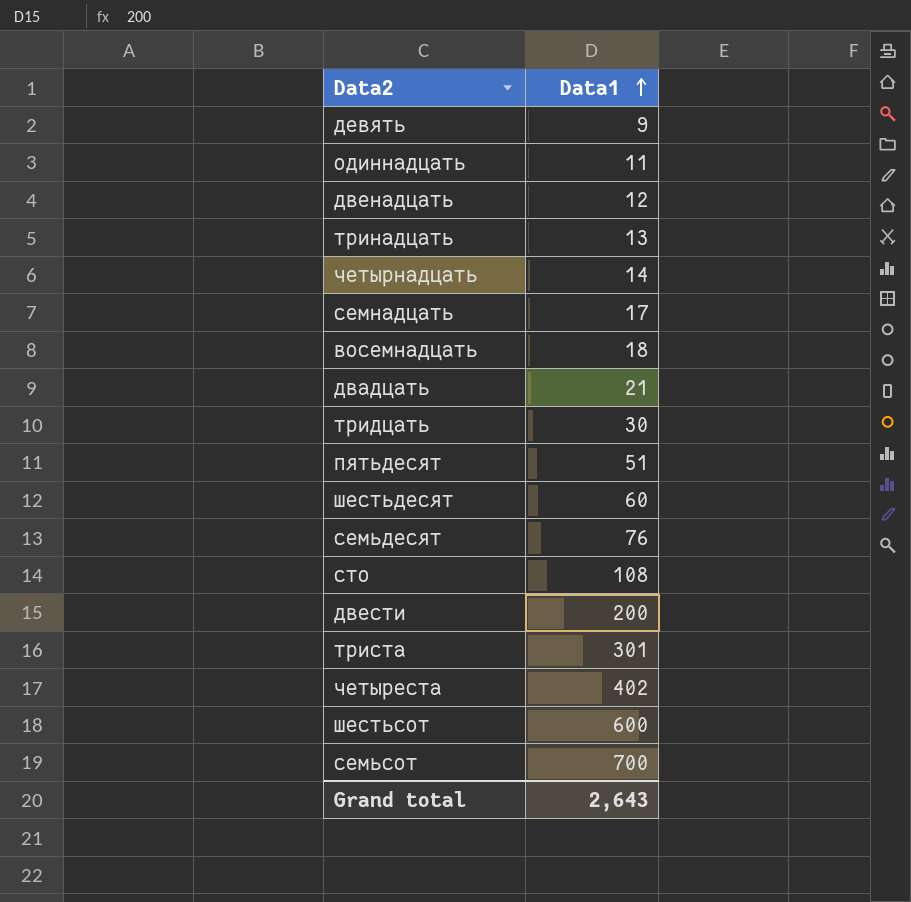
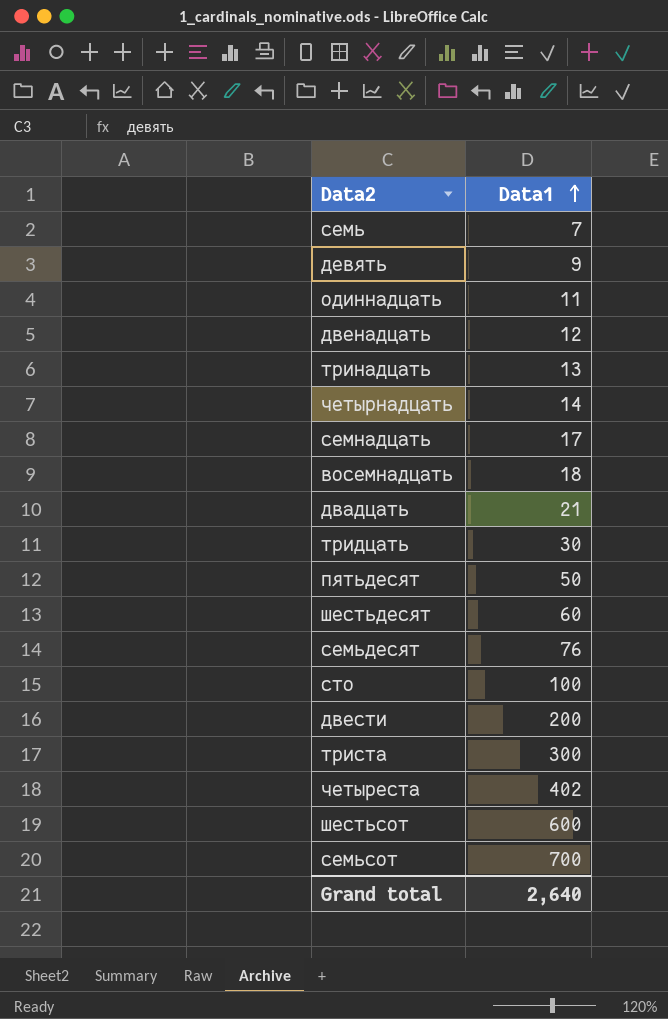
row семь: none -> 7
пятьдесят | Data1: 51 -> 50
сто | Data1: 108 -> 100
триста | Data1: 301 -> 300
Grand total | Data1: 2,643 -> 2,640

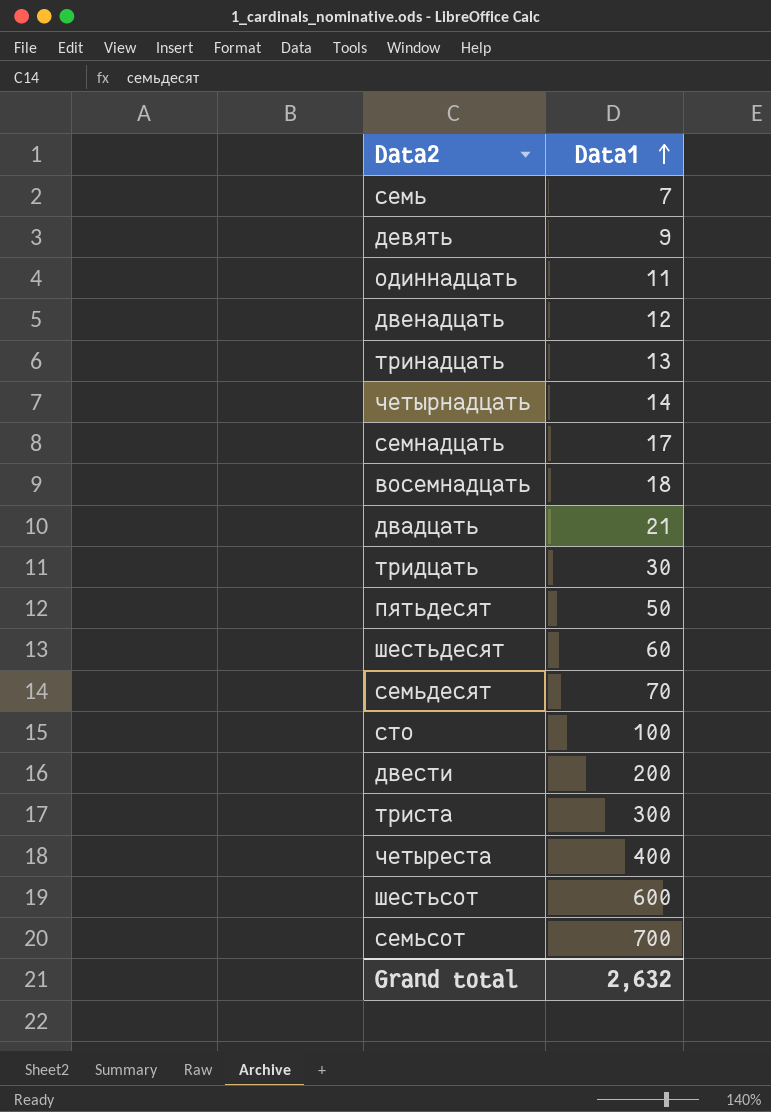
семьдесят | Data1: 76 -> 70
четыреста | Data1: 402 -> 400
Grand total | Data1: 2,640 -> 2,632

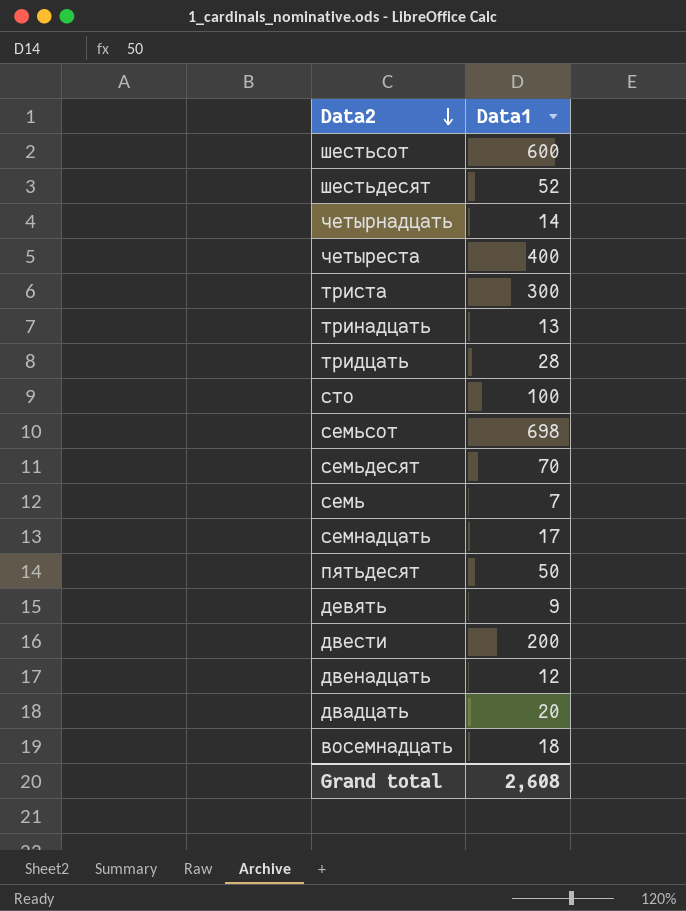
row order: Data1 ascending -> Data2 descending
row одиннадцать: 11 -> none
шестьдесят | Data1: 60 -> 52
тридцать | Data1: 30 -> 28
семьсот | Data1: 700 -> 698
двадцать | Data1: 21 -> 20
Grand total | Data1: 2,632 -> 2,608

